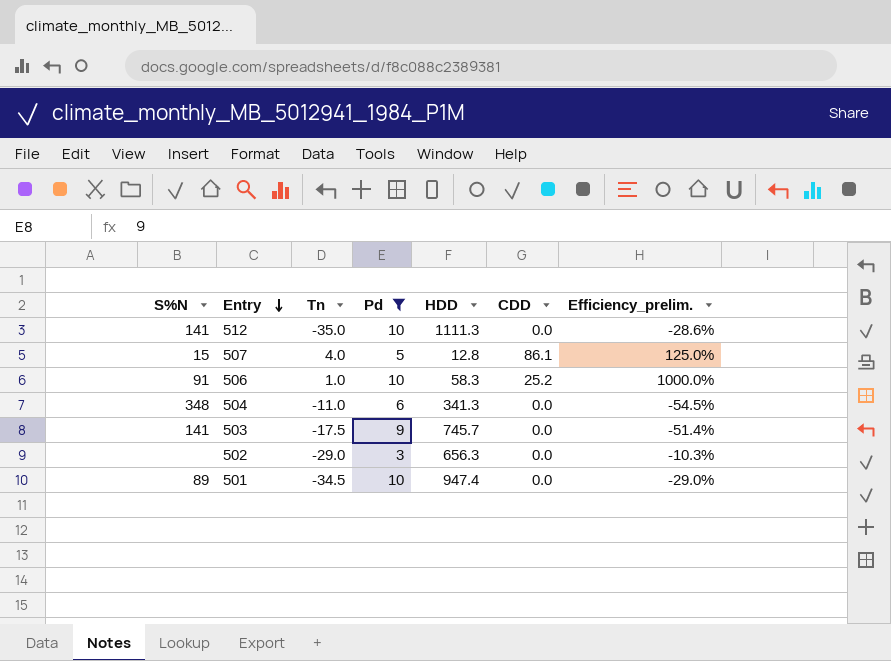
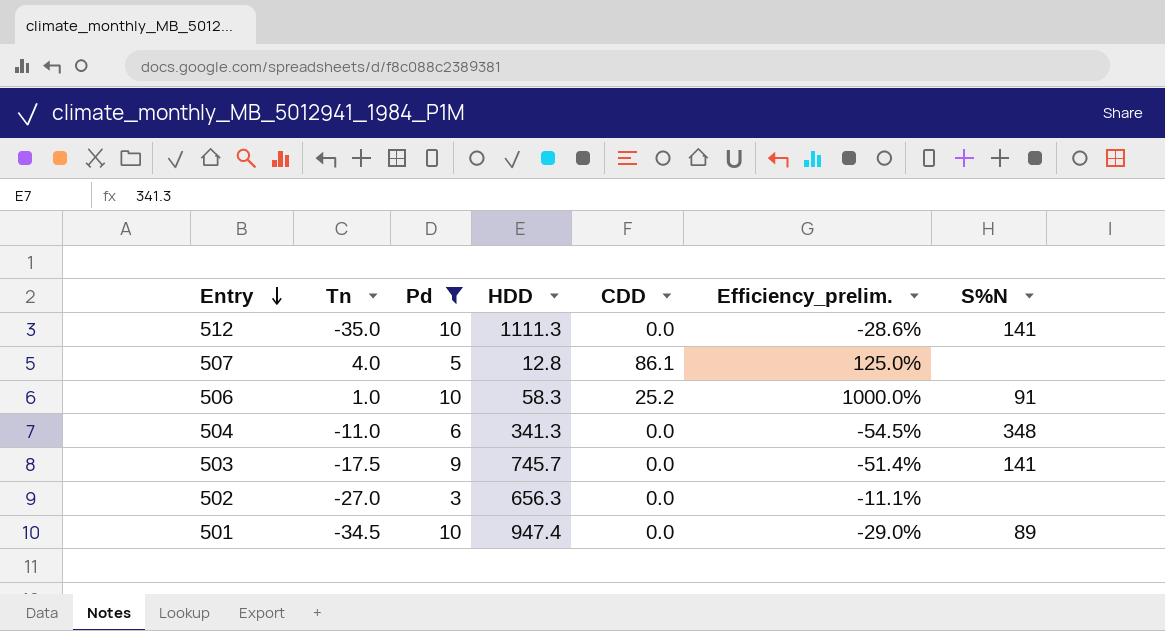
column S%N | position: 1 -> 7
507 | S%N: 15 -> none
502 | Tn: -29.0 -> -27.0
502 | Efficiency_prelim.: -10.3% -> -11.1%

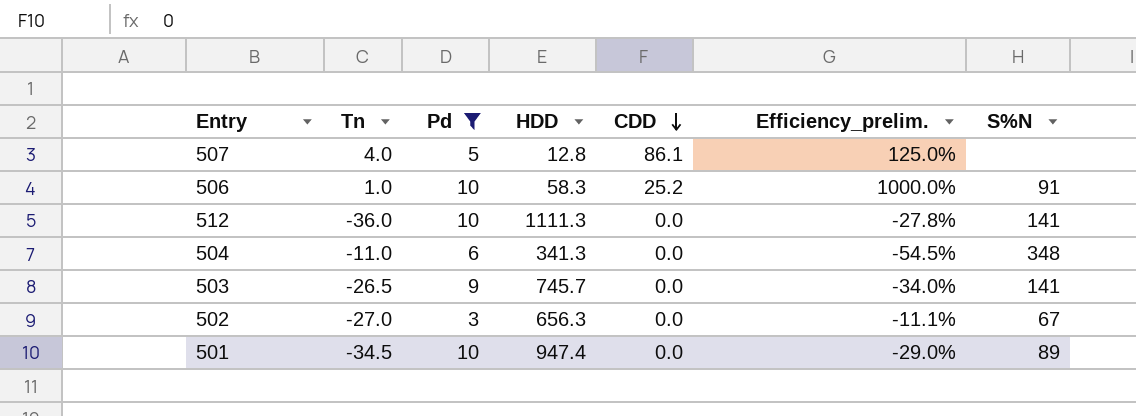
row order: Entry descending -> CDD descending
512 | Tn: -35.0 -> -36.0
512 | Efficiency_prelim.: -28.6% -> -27.8%
503 | Tn: -17.5 -> -26.5
503 | Efficiency_prelim.: -51.4% -> -34.0%
502 | S%N: none -> 67

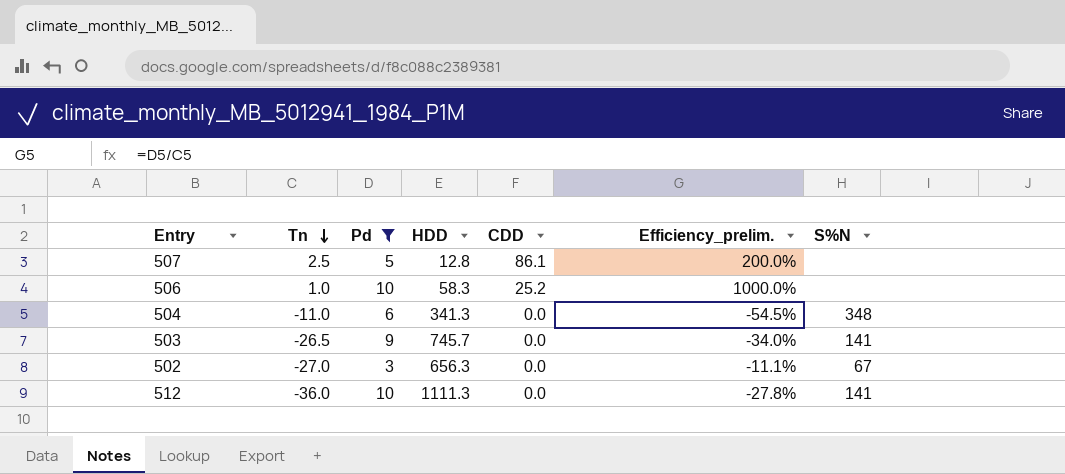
row order: CDD descending -> Tn descending
row 501: -34.5 | 10 | 947.4 | 0.0 | -29.0% | 89 -> none
507 | Tn: 4.0 -> 2.5
507 | Efficiency_prelim.: 125.0% -> 200.0%
506 | S%N: 91 -> none

